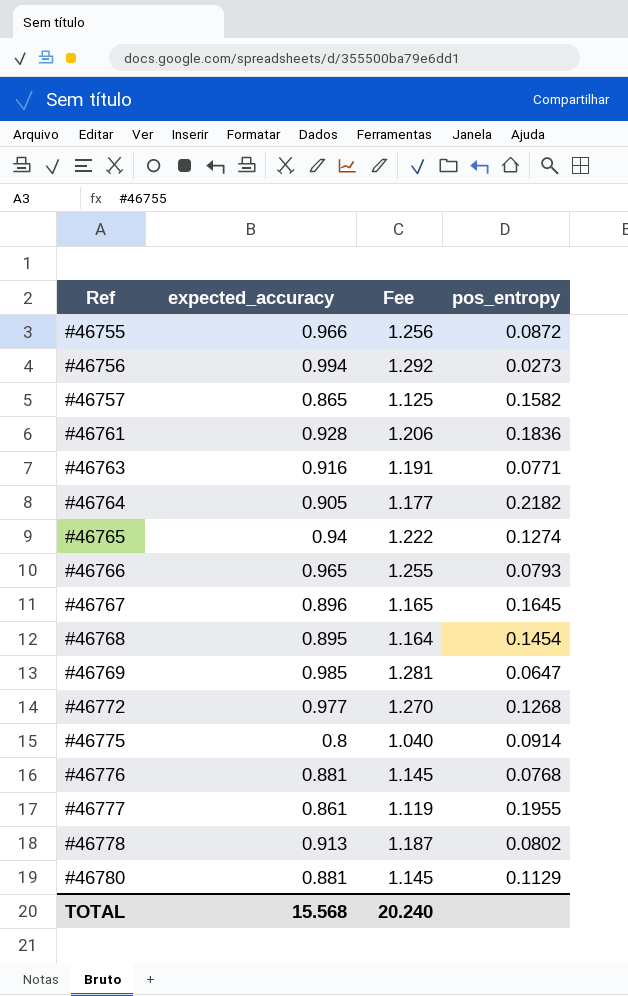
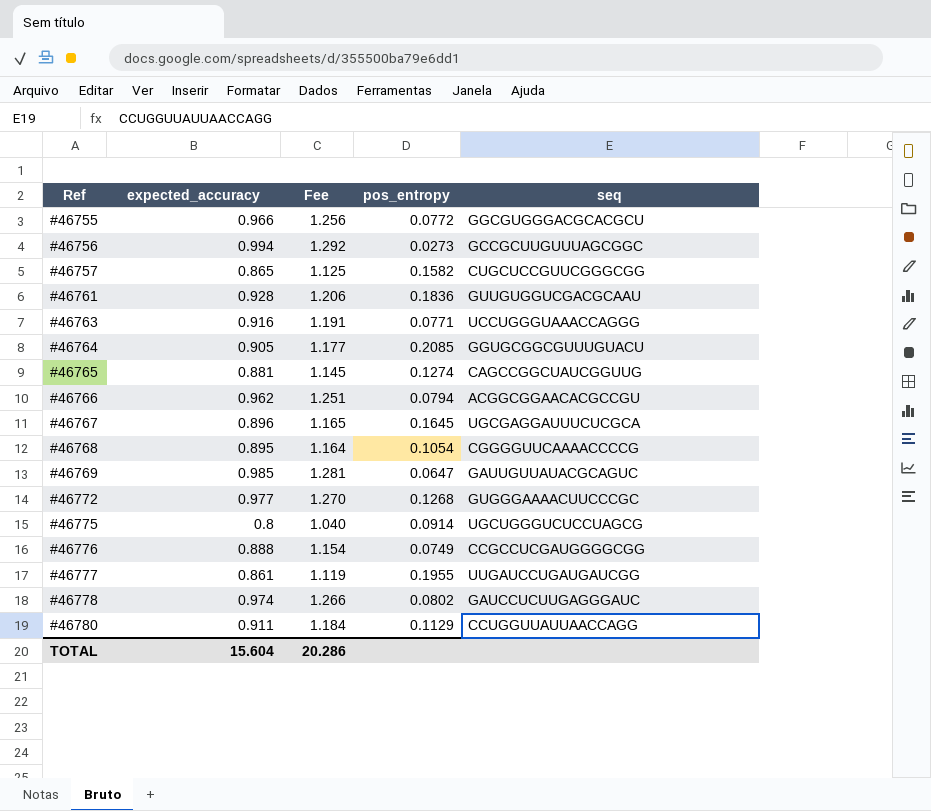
column seq | position: none -> 5
#46755 | pos_entropy: 0.0872 -> 0.0772
#46764 | pos_entropy: 0.2182 -> 0.2085
#46765 | expected_accuracy: 0.94 -> 0.881
#46765 | Fee: 1.222 -> 1.145
#46766 | expected_accuracy: 0.965 -> 0.962
#46766 | Fee: 1.255 -> 1.251
#46766 | pos_entropy: 0.0793 -> 0.0794
#46768 | pos_entropy: 0.1454 -> 0.1054
#46776 | expected_accuracy: 0.881 -> 0.888
#46776 | Fee: 1.145 -> 1.154
#46776 | pos_entropy: 0.0768 -> 0.0749
#46778 | expected_accuracy: 0.913 -> 0.974
#46778 | Fee: 1.187 -> 1.266
#46780 | expected_accuracy: 0.881 -> 0.911
#46780 | Fee: 1.145 -> 1.184
TOTAL | expected_accuracy: 15.568 -> 15.604
TOTAL | Fee: 20.240 -> 20.286

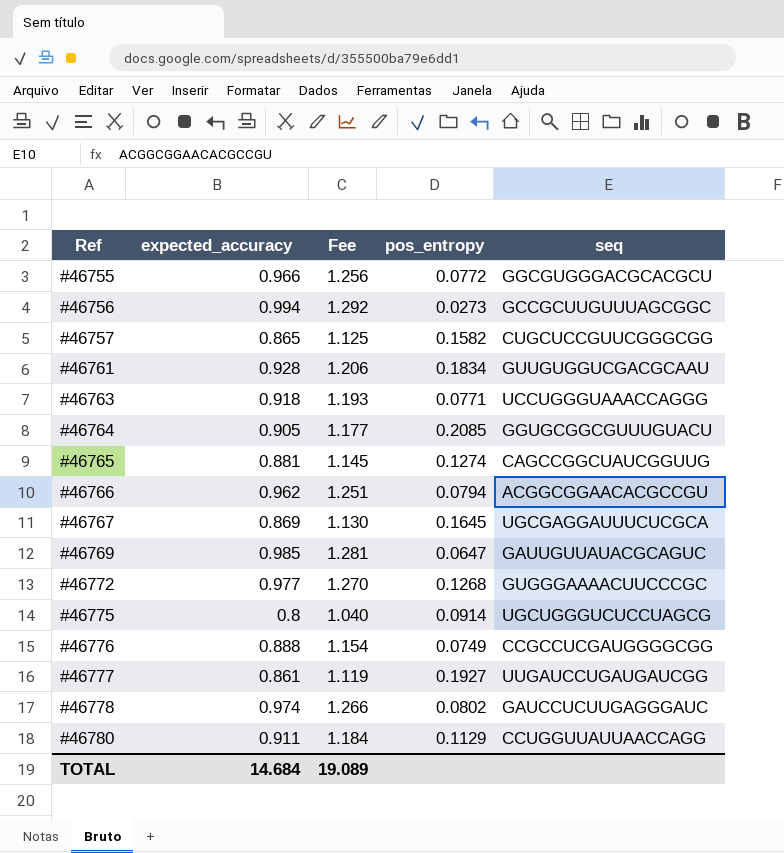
row #46768: 0.895 | 1.164 | 0.1054 | CGGGGUUCAAAACCCCG -> none
#46761 | pos_entropy: 0.1836 -> 0.1834
#46763 | expected_accuracy: 0.916 -> 0.918
#46763 | Fee: 1.191 -> 1.193
#46767 | expected_accuracy: 0.896 -> 0.869
#46767 | Fee: 1.165 -> 1.130
#46777 | pos_entropy: 0.1955 -> 0.1927
TOTAL | expected_accuracy: 15.604 -> 14.684
TOTAL | Fee: 20.286 -> 19.089

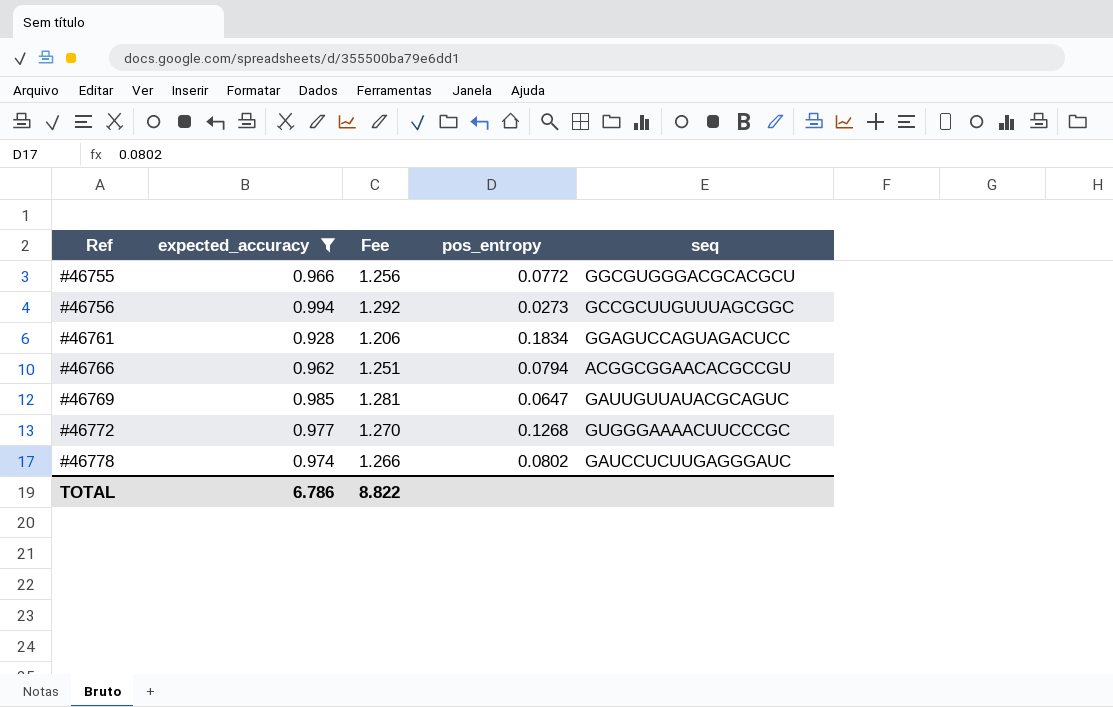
filter: none -> expected_accuracy >= 0.928
#46761 | seq: GUUGUGGUCGACGCAAU -> GGAGUCCAGUAGACUCC
TOTAL | expected_accuracy: 14.684 -> 6.786
TOTAL | Fee: 19.089 -> 8.822

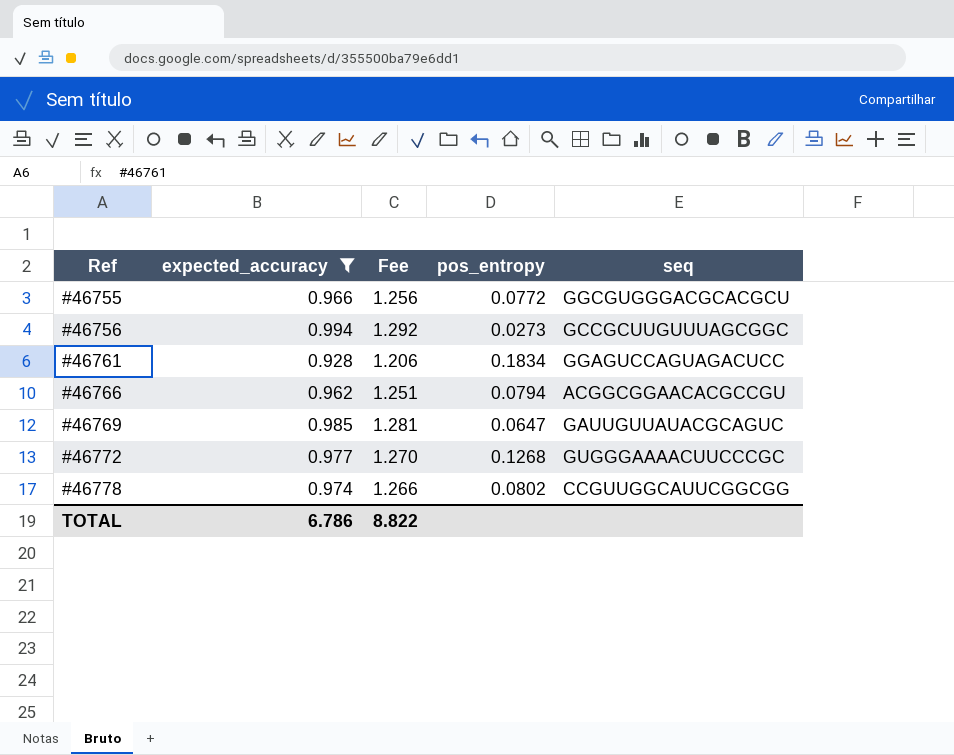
#46778 | seq: GAUCCUCUUGAGGGAUC -> CCGUUGGCAUUCGGCGG

